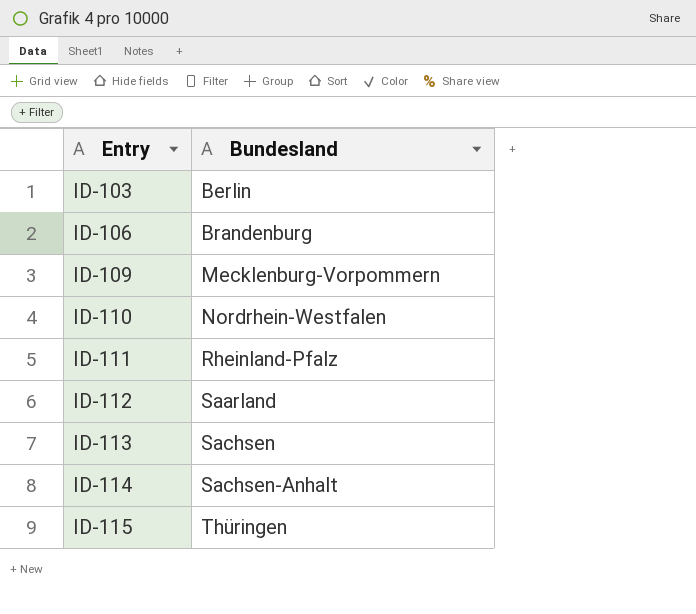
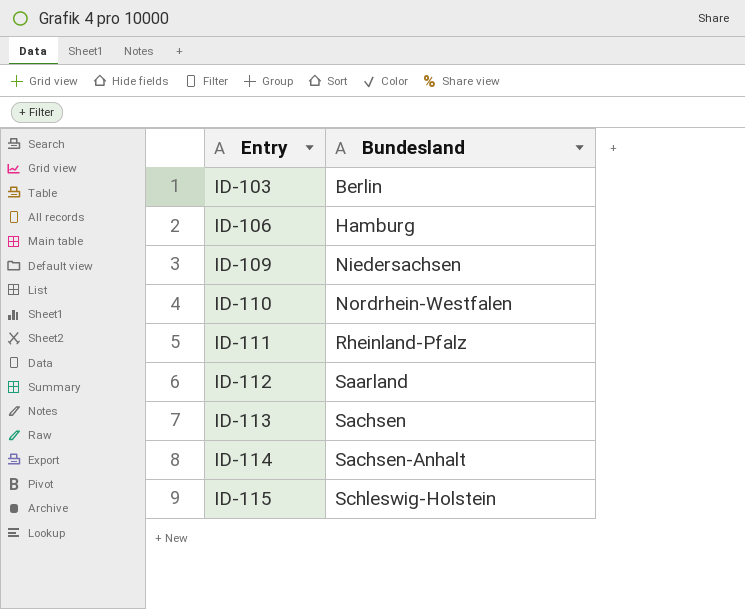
ID-106 | Bundesland: Brandenburg -> Hamburg
ID-109 | Bundesland: Mecklenburg-Vorpommern -> Niedersachsen
ID-115 | Bundesland: Thüringen -> Schleswig-Holstein

